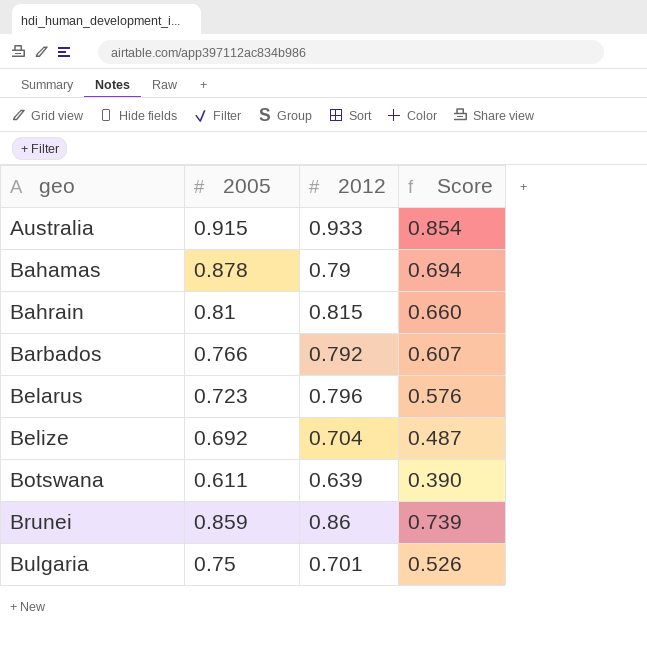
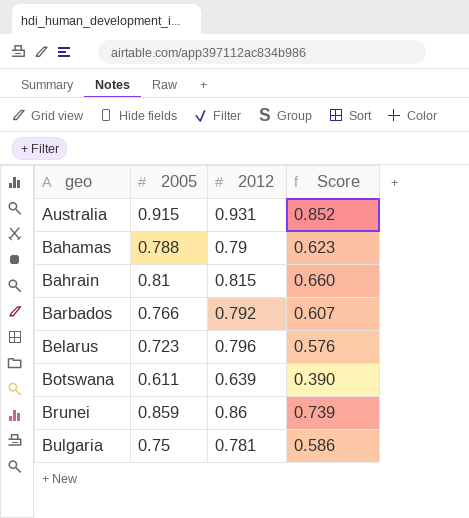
row Belize: 0.692 | 0.704 | 0.487 -> none
Australia | 2012: 0.933 -> 0.931
Australia | Score: 0.854 -> 0.852
Bahamas | 2005: 0.878 -> 0.788
Bahamas | Score: 0.694 -> 0.623
Bulgaria | 2012: 0.701 -> 0.781
Bulgaria | Score: 0.526 -> 0.586

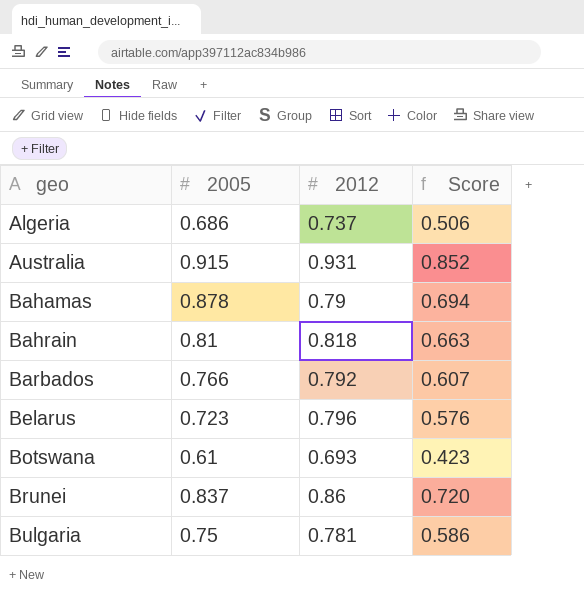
row Algeria: none -> 0.686 | 0.737 | 0.506
Bahamas | 2005: 0.788 -> 0.878
Bahamas | Score: 0.623 -> 0.694
Bahrain | 2012: 0.815 -> 0.818
Bahrain | Score: 0.660 -> 0.663
Botswana | 2005: 0.611 -> 0.61
Botswana | 2012: 0.639 -> 0.693
Botswana | Score: 0.390 -> 0.423
Brunei | 2005: 0.859 -> 0.837
Brunei | Score: 0.739 -> 0.720

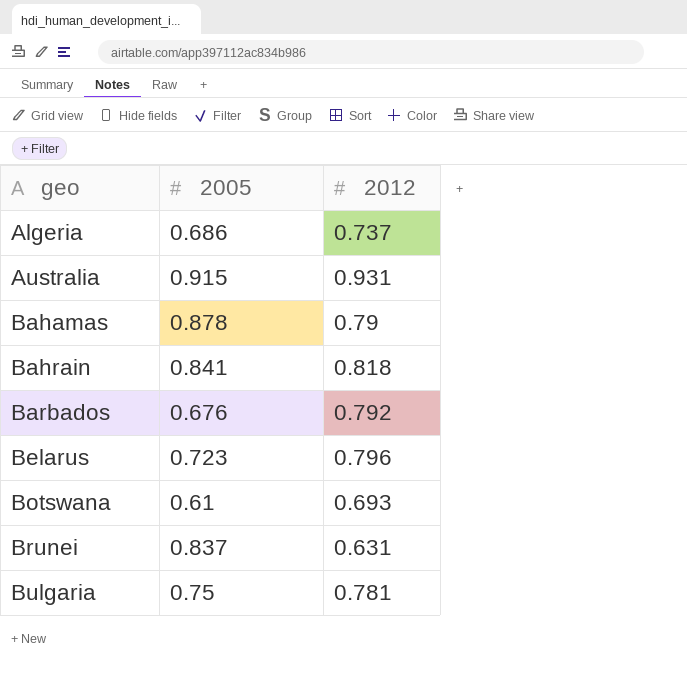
column Score | formula: [2005] * [2012] -> none
Bahrain | 2005: 0.81 -> 0.841
Barbados | 2005: 0.766 -> 0.676
Brunei | 2012: 0.86 -> 0.631

